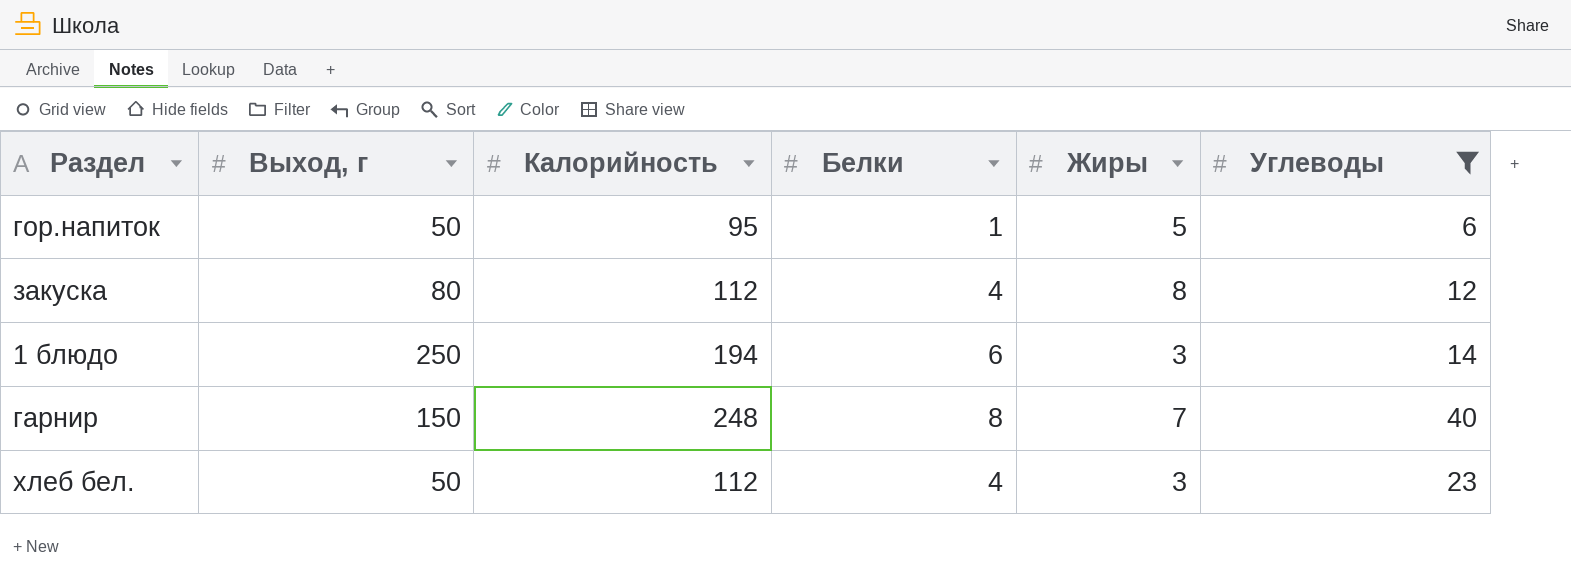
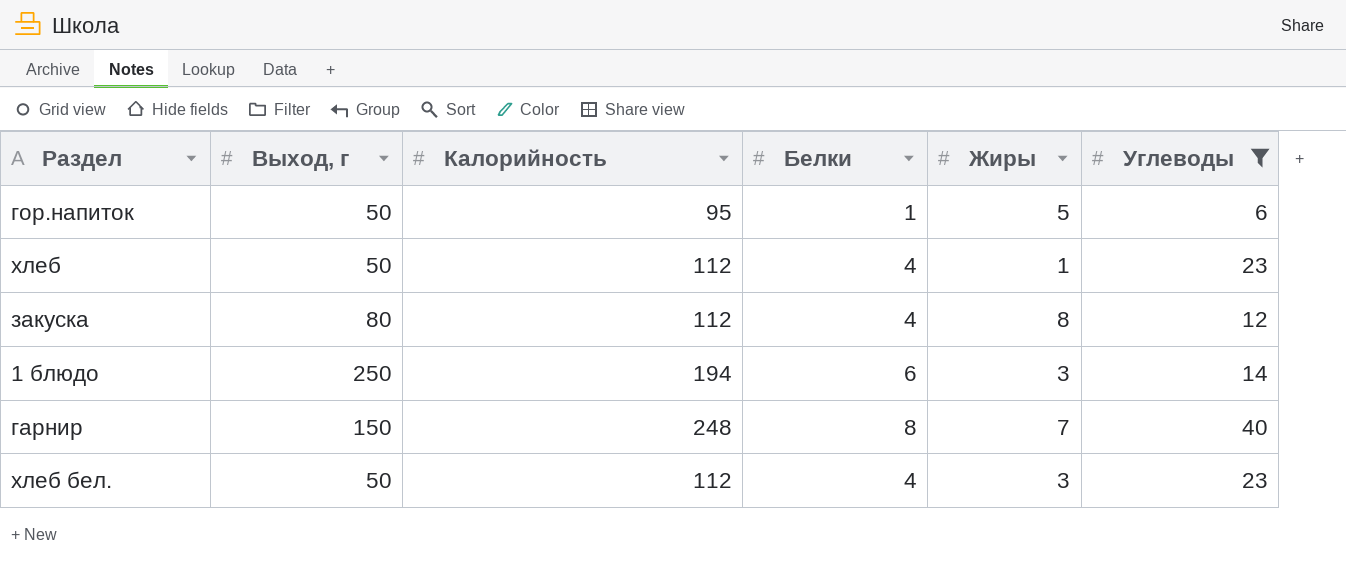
row хлеб: none -> 50 | 112 | 4 | 1 | 23

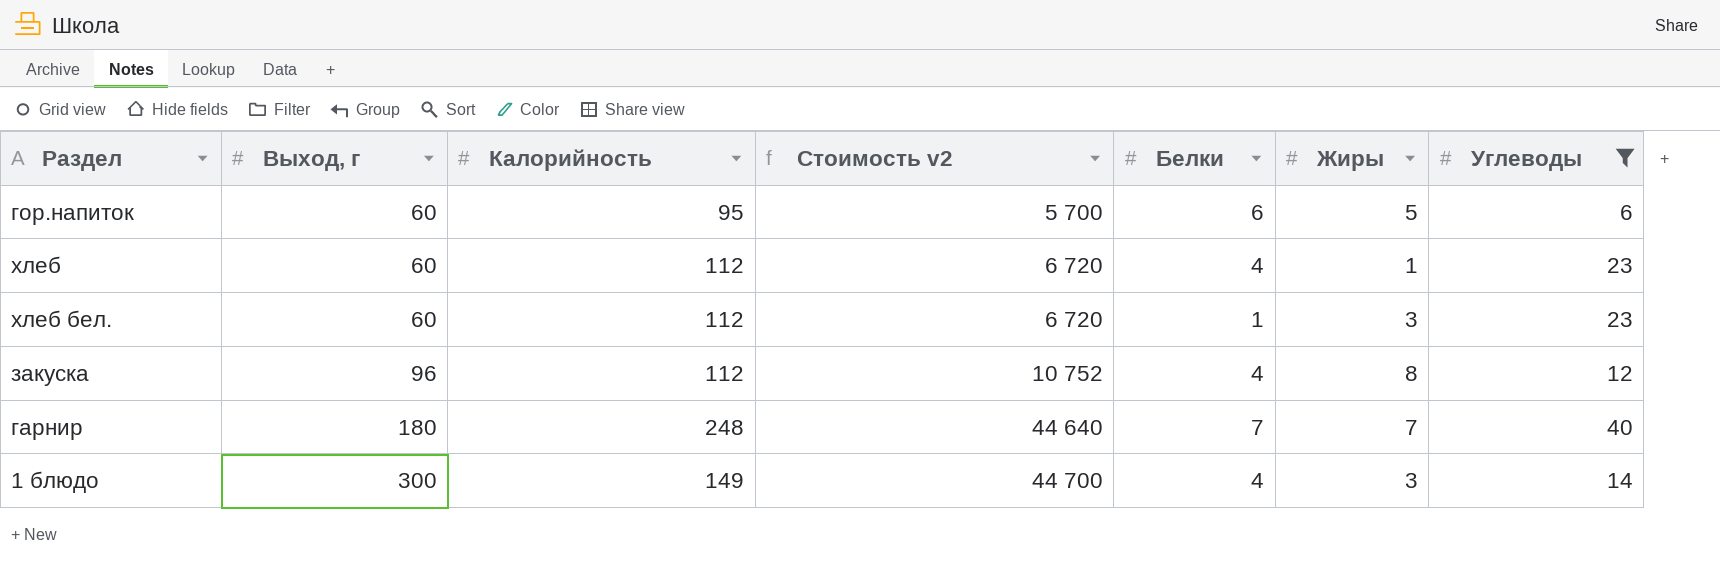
row order: none -> Выход, г ascending
column Стоимость v2 | formula: none -> [Выход, г] * [Калорийность]
гор.напиток | Выход, г: 50 -> 60
гор.напиток | Белки: 1 -> 6
хлеб | Выход, г: 50 -> 60
хлеб бел. | Выход, г: 50 -> 60
хлеб бел. | Белки: 4 -> 1
закуска | Выход, г: 80 -> 96
гарнир | Выход, г: 150 -> 180
гарнир | Белки: 8 -> 7
1 блюдо | Выход, г: 250 -> 300
1 блюдо | Калорийность: 194 -> 149
1 блюдо | Белки: 6 -> 4

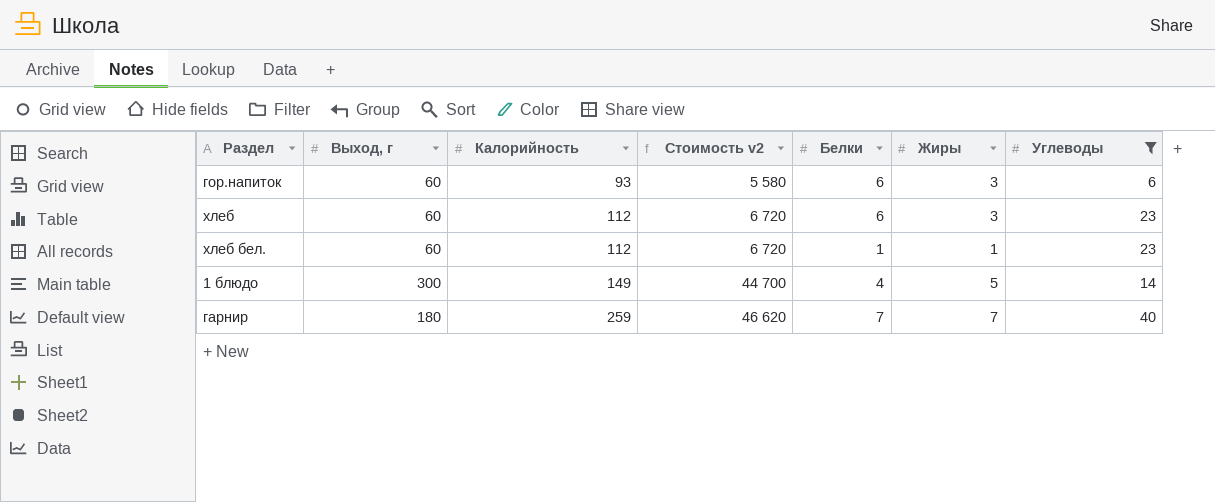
row order: Выход, г ascending -> Калорийность ascending
row закуска: 96 | 112 | 10 752 | 4 | 8 | 12 -> none
гор.напиток | Калорийность: 95 -> 93
гор.напиток | Стоимость v2: 5 700 -> 5 580
гор.напиток | Жиры: 5 -> 3
хлеб | Белки: 4 -> 6
хлеб | Жиры: 1 -> 3
хлеб бел. | Жиры: 3 -> 1
1 блюдо | Жиры: 3 -> 5
гарнир | Калорийность: 248 -> 259
гарнир | Стоимость v2: 44 640 -> 46 620

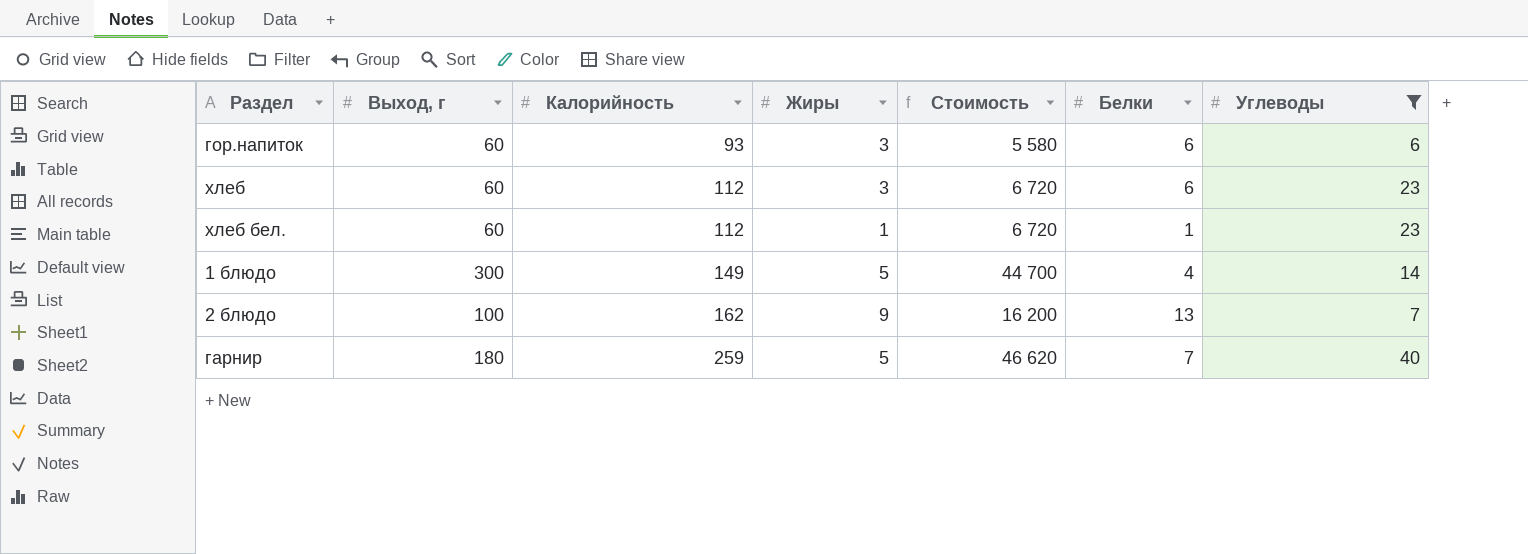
column Жиры | position: 6 -> 4
column name: Стоимость v2 -> Стоимость
row 2 блюдо: none -> 100 | 162 | 9 | 16 200 | 13 | 7
гарнир | Жиры: 7 -> 5

